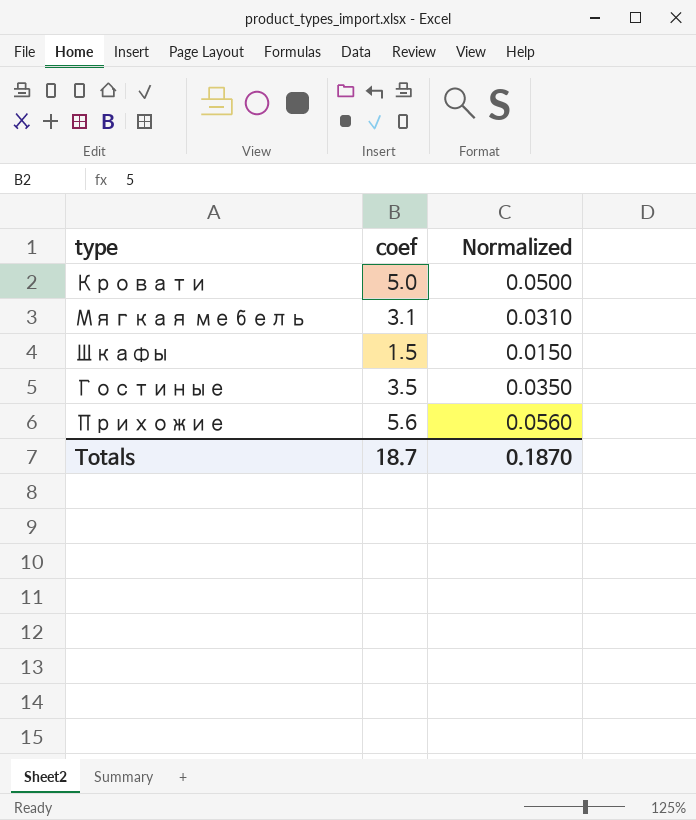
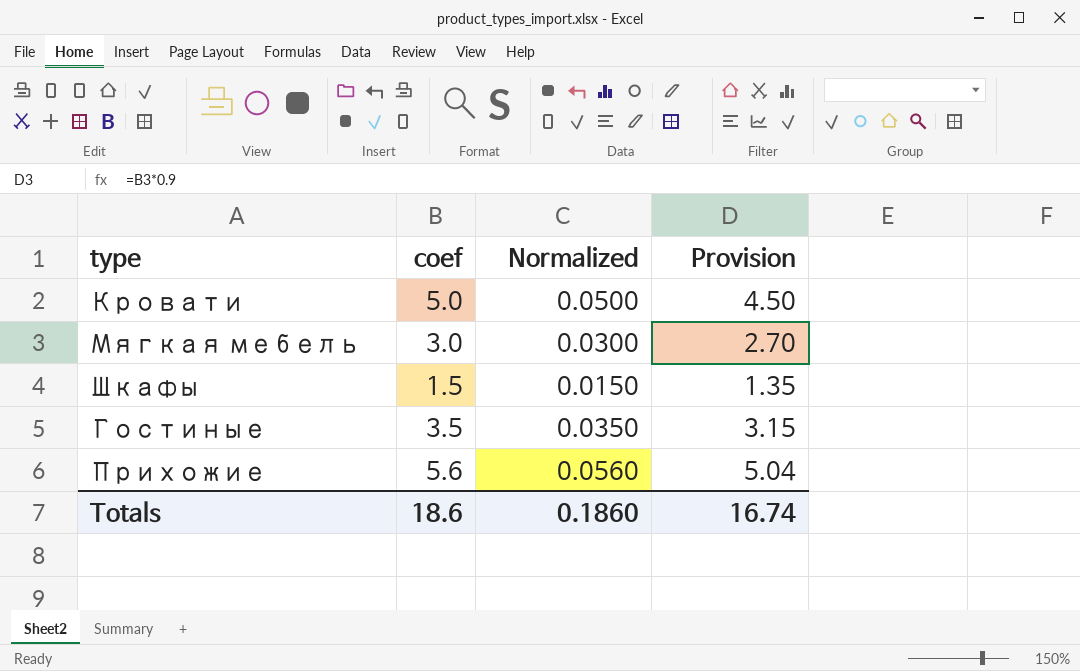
column Provision | formula: none -> [coef] * 0.9
Мягкая мебель | coef: 3.1 -> 3.0
Мягкая мебель | Normalized: 0.0310 -> 0.0300
Totals | coef: 18.7 -> 18.6
Totals | Normalized: 0.1870 -> 0.1860

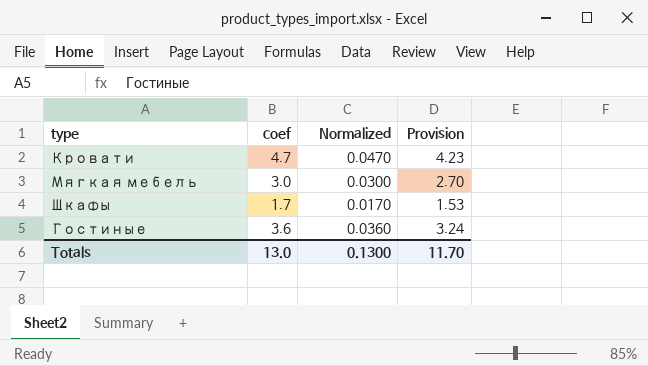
row Прихожие: 5.6 | 0.0560 | 5.04 -> none
Кровати | coef: 5.0 -> 4.7
Кровати | Normalized: 0.0500 -> 0.0470
Кровати | Provision: 4.50 -> 4.23
Шкафы | coef: 1.5 -> 1.7
Шкафы | Normalized: 0.0150 -> 0.0170
Шкафы | Provision: 1.35 -> 1.53
Гостиные | coef: 3.5 -> 3.6
Гостиные | Normalized: 0.0350 -> 0.0360
Гостиные | Provision: 3.15 -> 3.24
Totals | coef: 18.6 -> 13.0
Totals | Normalized: 0.1860 -> 0.1300
Totals | Provision: 16.74 -> 11.70

